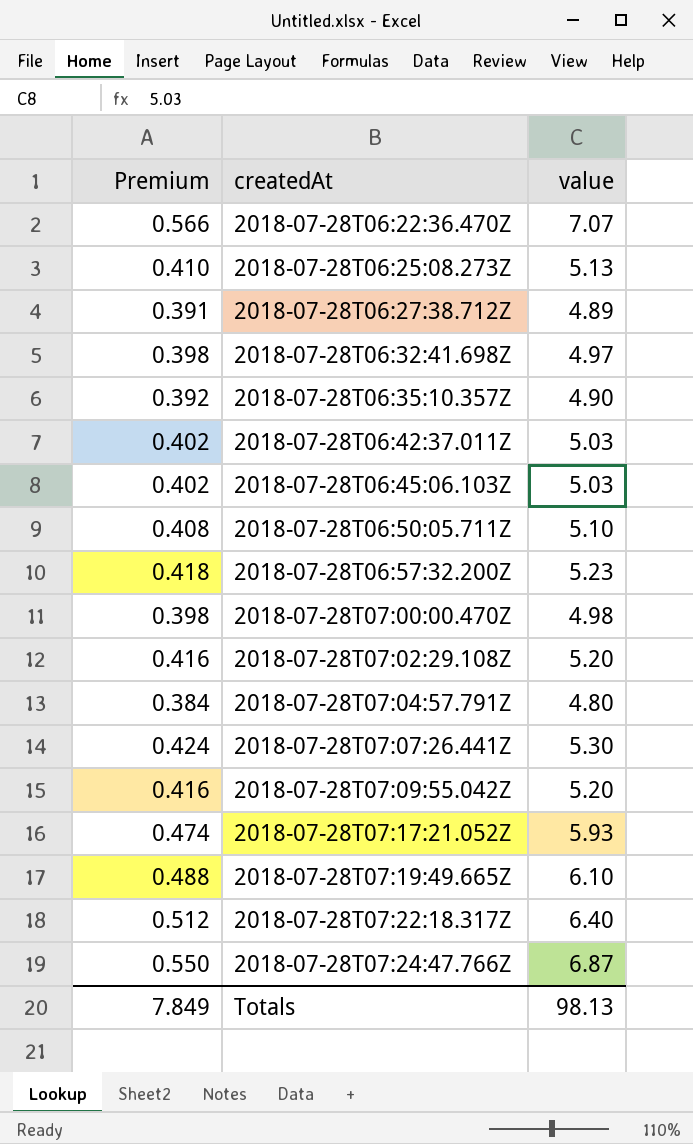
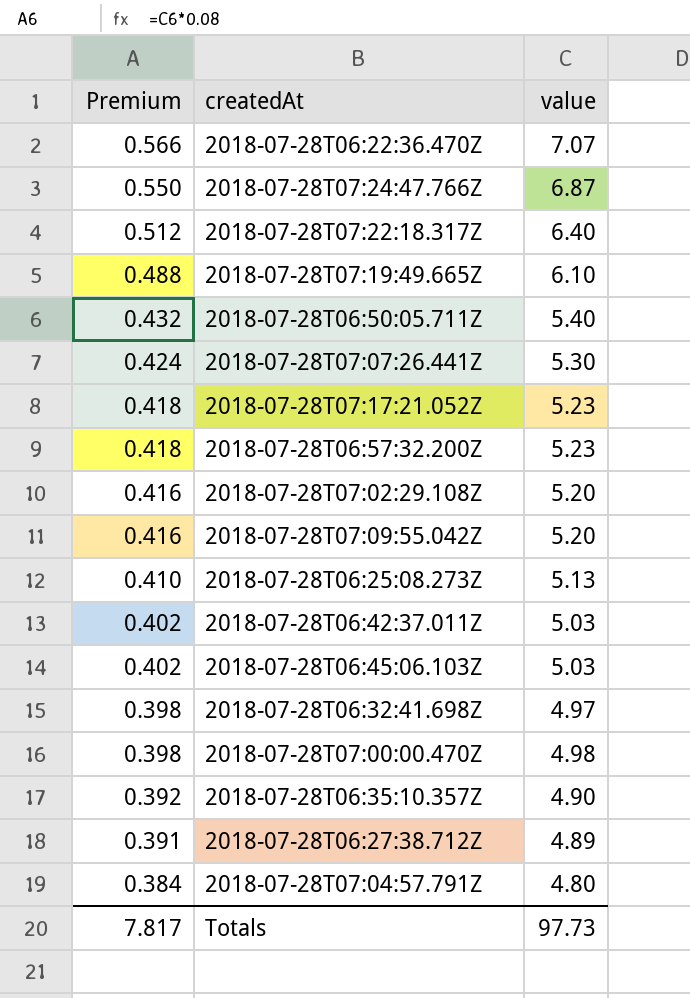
row order: createdAt ascending -> Premium descending
2018-07-28T06:50:05.711Z | Premium: 0.408 -> 0.432
2018-07-28T06:50:05.711Z | value: 5.10 -> 5.40
2018-07-28T07:17:21.052Z | Premium: 0.474 -> 0.418
2018-07-28T07:17:21.052Z | value: 5.93 -> 5.23
Totals | Premium: 7.849 -> 7.817
Totals | value: 98.13 -> 97.73

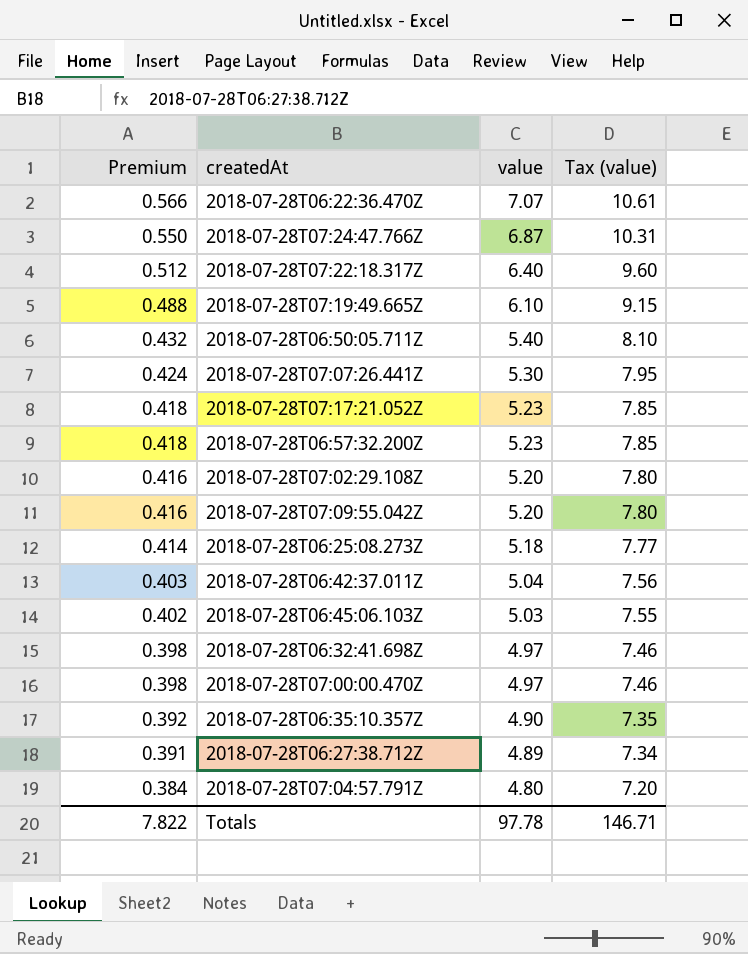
column Tax (value) | formula: none -> [value] * 1.5
2018-07-28T06:25:08.273Z | Premium: 0.410 -> 0.414
2018-07-28T06:25:08.273Z | value: 5.13 -> 5.18
2018-07-28T06:42:37.011Z | Premium: 0.402 -> 0.403
2018-07-28T06:42:37.011Z | value: 5.03 -> 5.04
2018-07-28T07:00:00.470Z | value: 4.98 -> 4.97
Totals | Premium: 7.817 -> 7.822
Totals | value: 97.73 -> 97.78

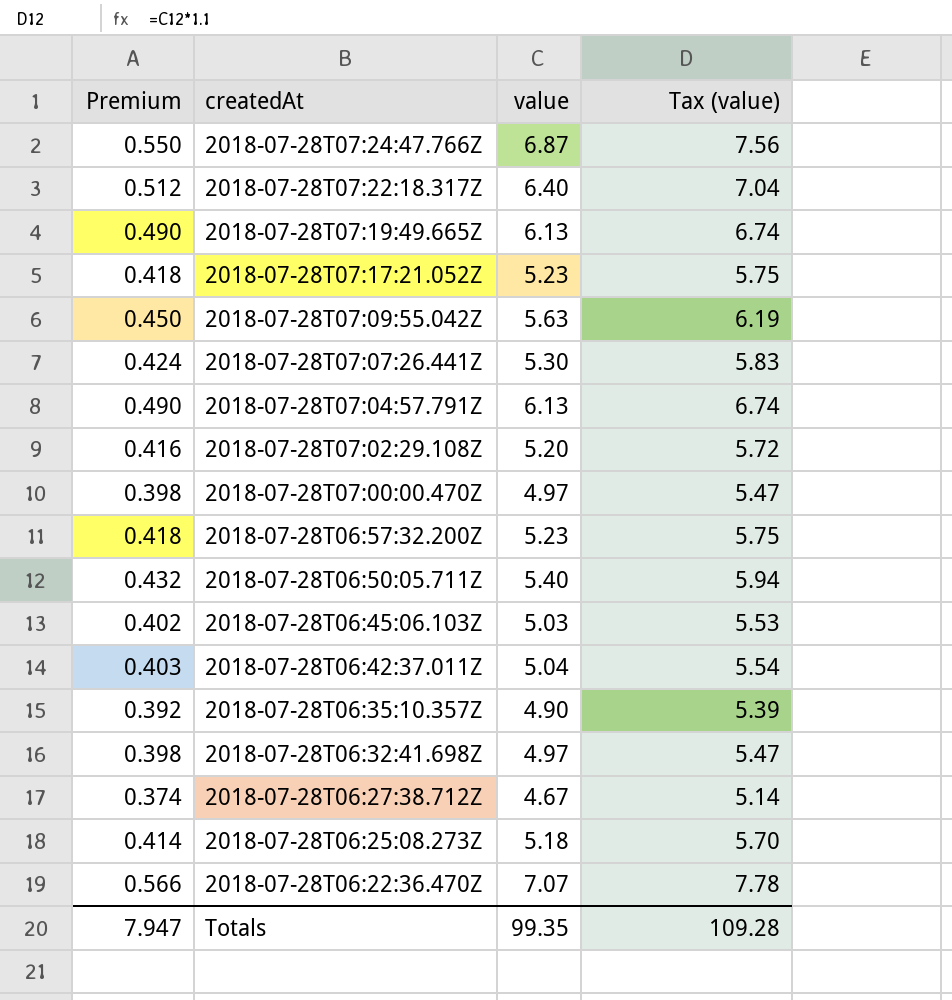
row order: Premium descending -> createdAt descending
column Tax (value) | formula: [value] * 1.5 -> [value] * 1.1
2018-07-28T07:19:49.665Z | Premium: 0.488 -> 0.490
2018-07-28T07:19:49.665Z | value: 6.10 -> 6.13
2018-07-28T07:09:55.042Z | Premium: 0.416 -> 0.450
2018-07-28T07:09:55.042Z | value: 5.20 -> 5.63
2018-07-28T07:04:57.791Z | Premium: 0.384 -> 0.490
2018-07-28T07:04:57.791Z | value: 4.80 -> 6.13
2018-07-28T06:27:38.712Z | Premium: 0.391 -> 0.374
2018-07-28T06:27:38.712Z | value: 4.89 -> 4.67
Totals | Premium: 7.822 -> 7.947
Totals | value: 97.78 -> 99.35
Totals | Tax (value): 146.71 -> 109.28

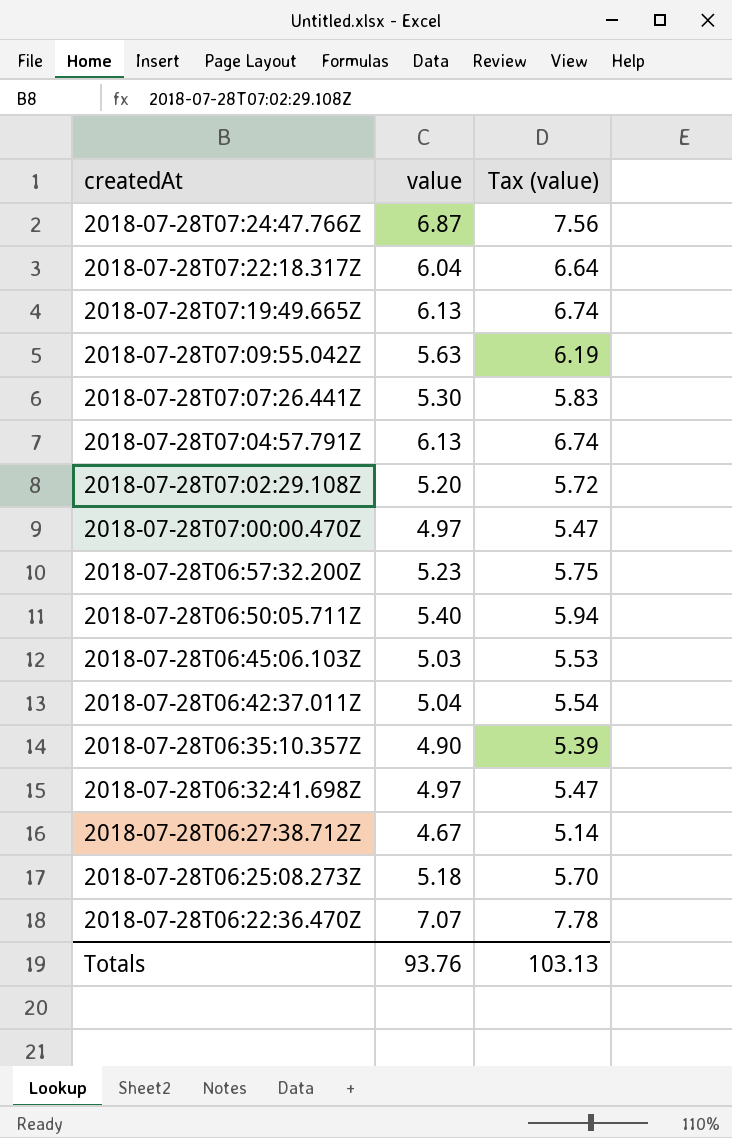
column Premium | formula: [value] * 0.08 -> none
row 2018-07-28T07:17:21.052Z: 0.418 | 5.23 | 5.75 -> none
2018-07-28T07:22:18.317Z | value: 6.40 -> 6.04
2018-07-28T07:22:18.317Z | Tax (value): 7.04 -> 6.64
Totals | value: 99.35 -> 93.76
Totals | Tax (value): 109.28 -> 103.13

